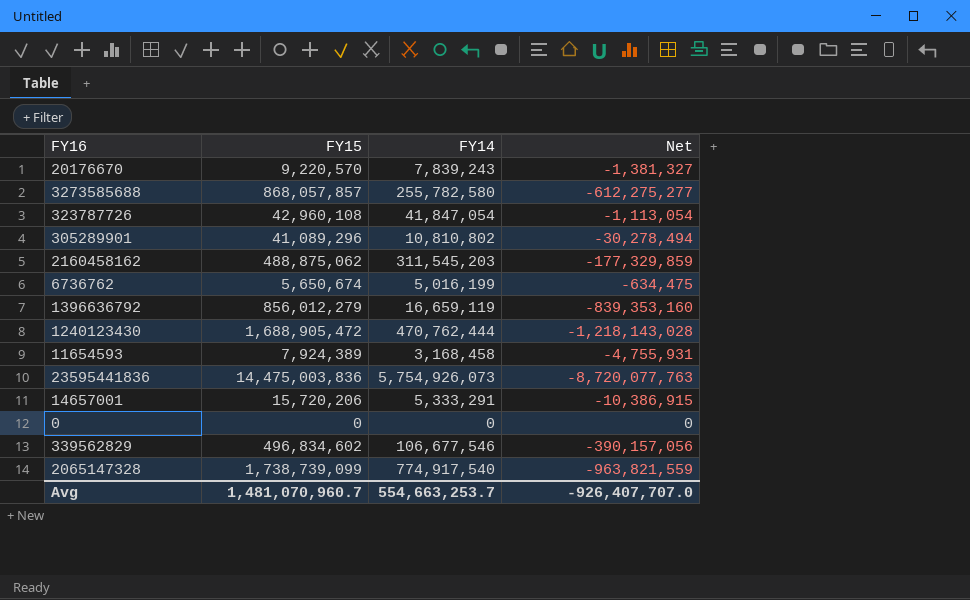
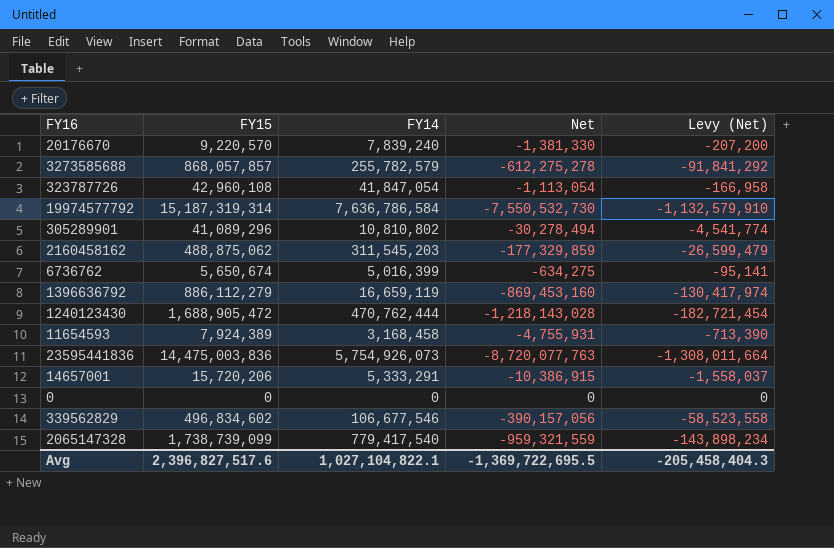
column Levy (Net) | formula: none -> [Net] * 0.15
20176670 | FY14: 7,839,243 -> 7,839,240
20176670 | Net: -1,381,327 -> -1,381,330
3273585688 | FY14: 255,782,580 -> 255,782,579
3273585688 | Net: -612,275,277 -> -612,275,278
row 19974577792: none -> 15,187,319,314 | 7,636,786,584 | -7,550,532,730 | -1,132,579,910
6736762 | FY14: 5,016,199 -> 5,016,399
6736762 | Net: -634,475 -> -634,275
1396636792 | FY15: 856,012,279 -> 886,112,279
1396636792 | Net: -839,353,160 -> -869,453,160
2065147328 | FY14: 774,917,540 -> 779,417,540
2065147328 | Net: -963,821,559 -> -959,321,559
Avg | FY15: 1,481,070,960.7 -> 2,396,827,517.6
Avg | FY14: 554,663,253.7 -> 1,027,104,822.1
Avg | Net: -926,407,707.0 -> -1,369,722,695.5

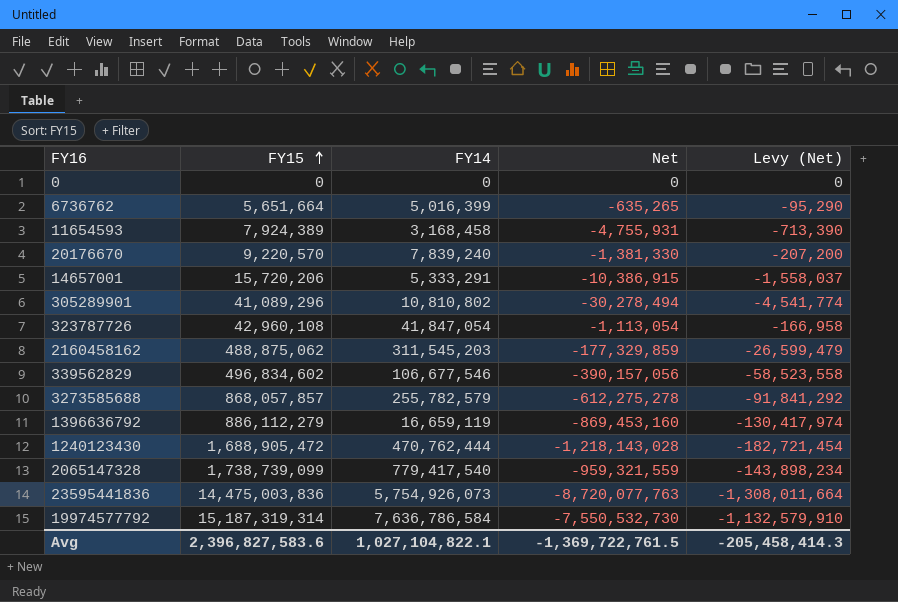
row order: none -> FY15 ascending
6736762 | FY15: 5,650,674 -> 5,651,664
6736762 | Net: -634,275 -> -635,265
6736762 | Levy (Net): -95,141 -> -95,290
Avg | FY15: 2,396,827,517.6 -> 2,396,827,583.6
Avg | Net: -1,369,722,695.5 -> -1,369,722,761.5
Avg | Levy (Net): -205,458,404.3 -> -205,458,414.3

